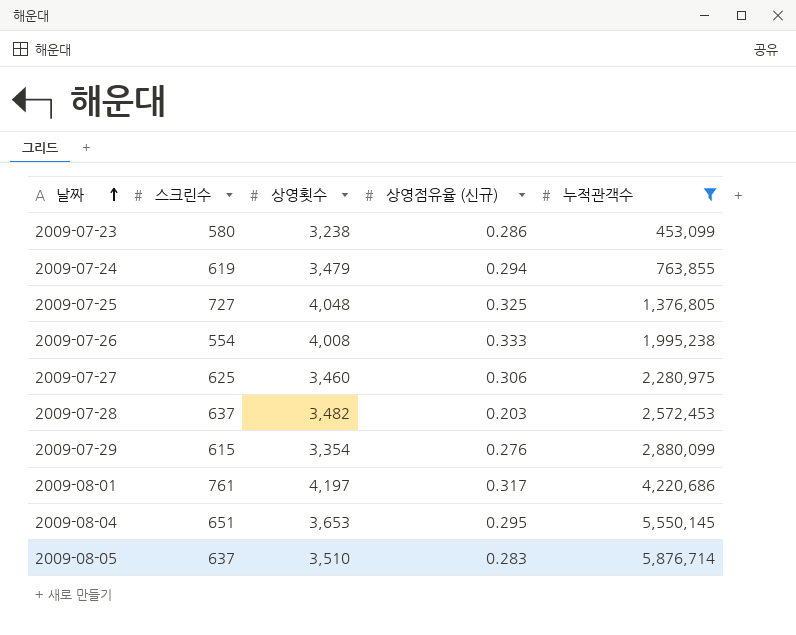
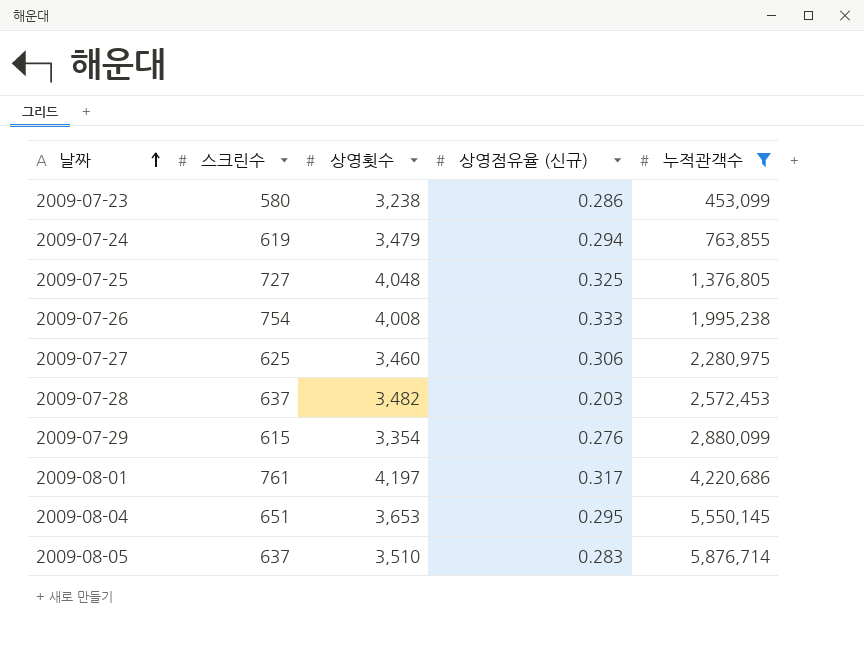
2009-07-26 | 스크린수: 554 -> 754

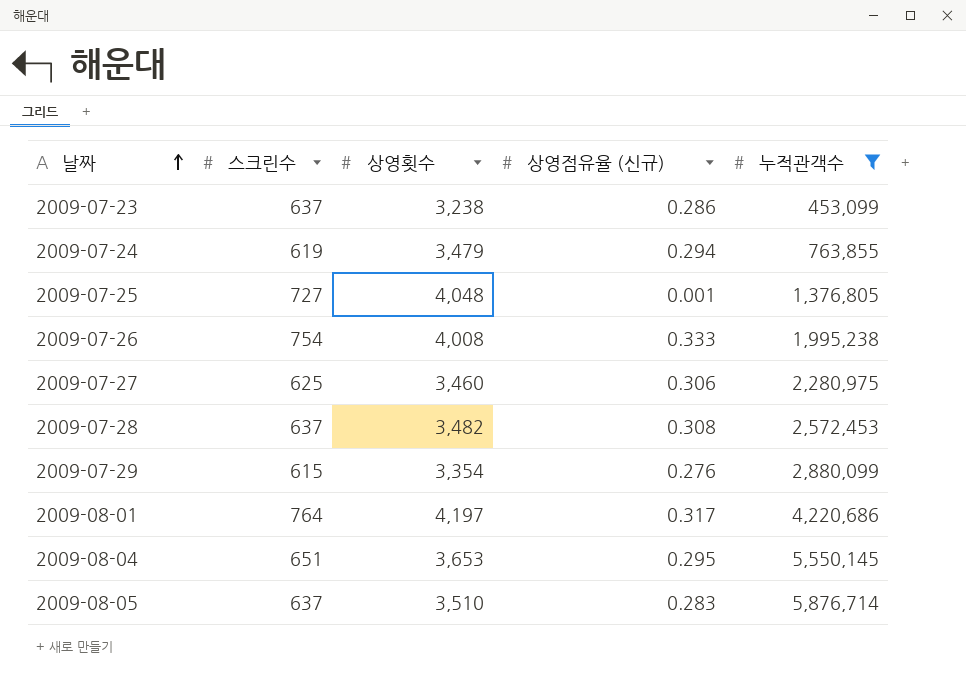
2009-07-23 | 스크린수: 580 -> 637
2009-07-25 | 상영점유율 (신규): 0.325 -> 0.001
2009-07-28 | 상영점유율 (신규): 0.203 -> 0.308
2009-08-01 | 스크린수: 761 -> 764

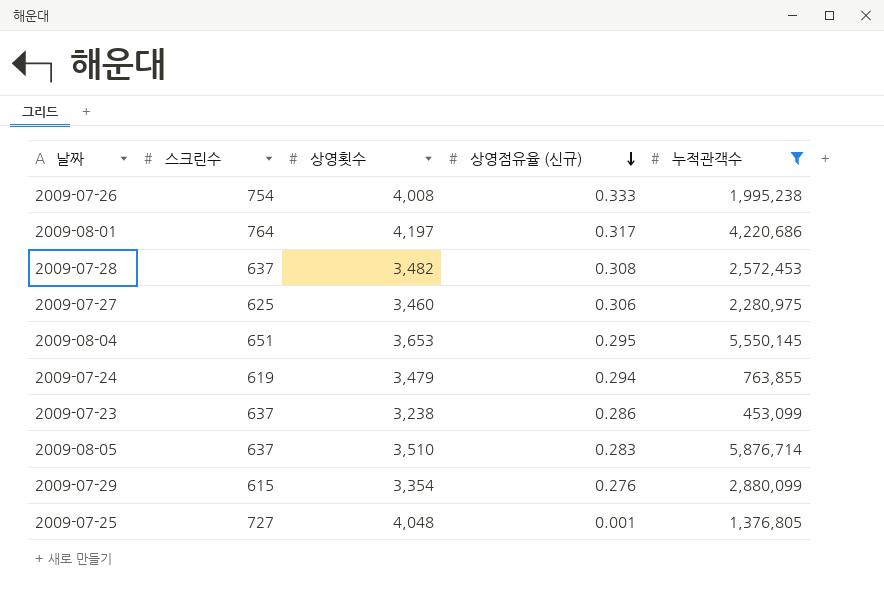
row order: 날짜 ascending -> 상영점유율 (신규) descending

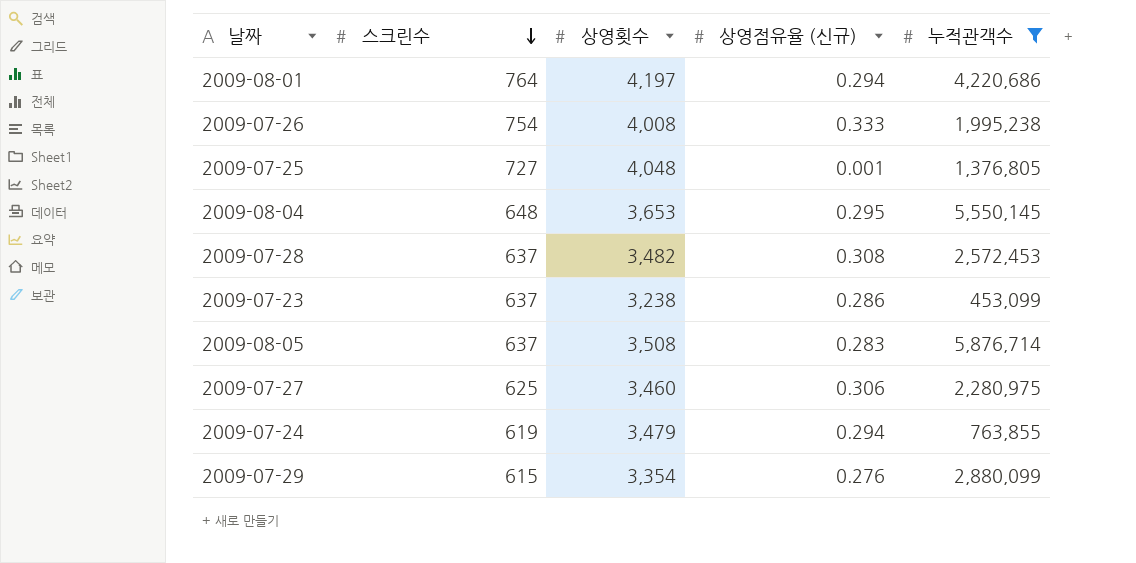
row order: 상영점유율 (신규) descending -> 스크린수 descending
2009-08-01 | 상영점유율 (신규): 0.317 -> 0.294
2009-08-04 | 스크린수: 651 -> 648
2009-08-05 | 상영횟수: 3,510 -> 3,508

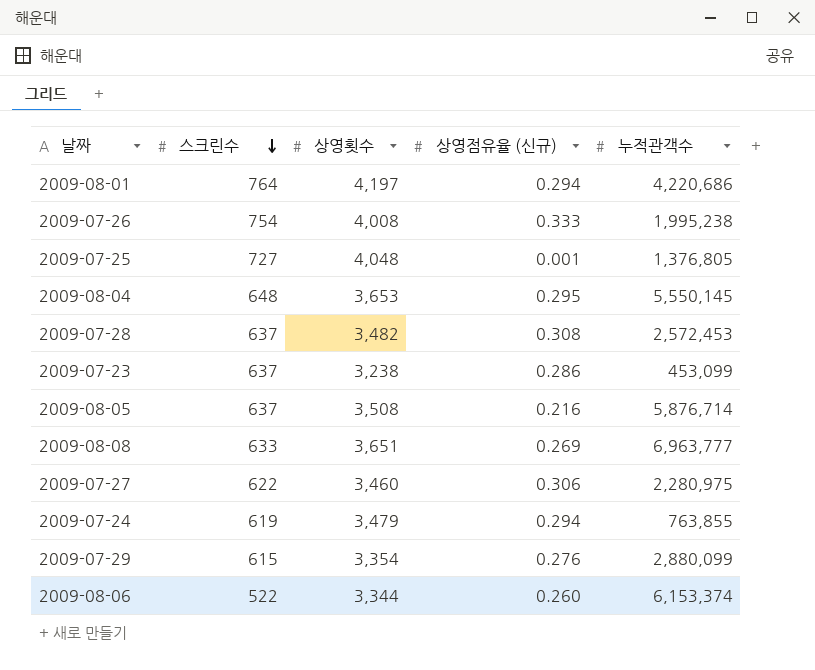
filter: 누적관객수 <= 5,876,714 -> none
2009-08-05 | 상영점유율 (신규): 0.283 -> 0.216
2009-07-27 | 스크린수: 625 -> 622

